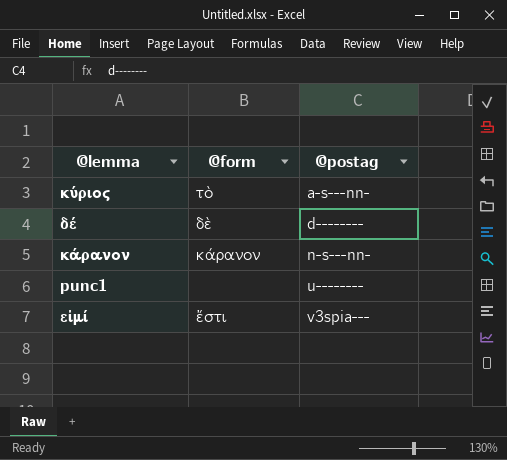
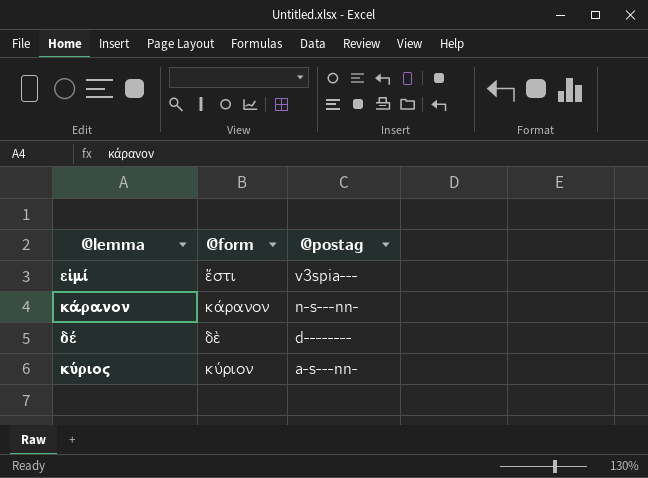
row order: @postag ascending -> @postag descending
row punc1: none | u-------- -> none
κύριος | @form: τὸ -> κύριον

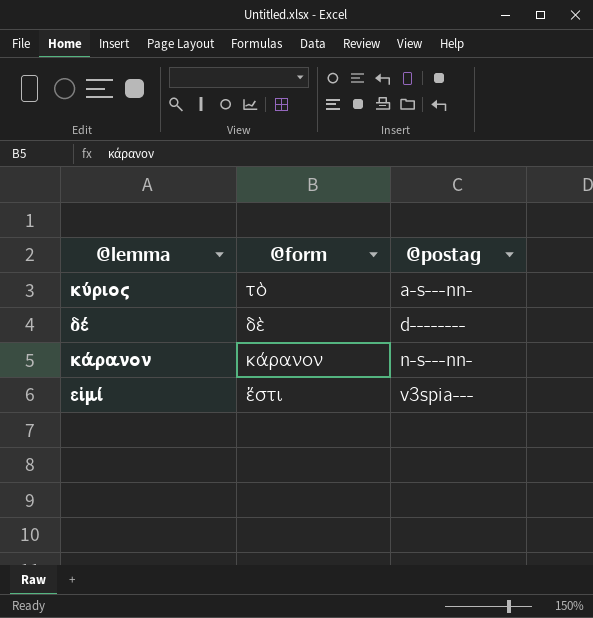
row order: @postag descending -> @postag ascending
κύριος | @form: κύριον -> τὸ

